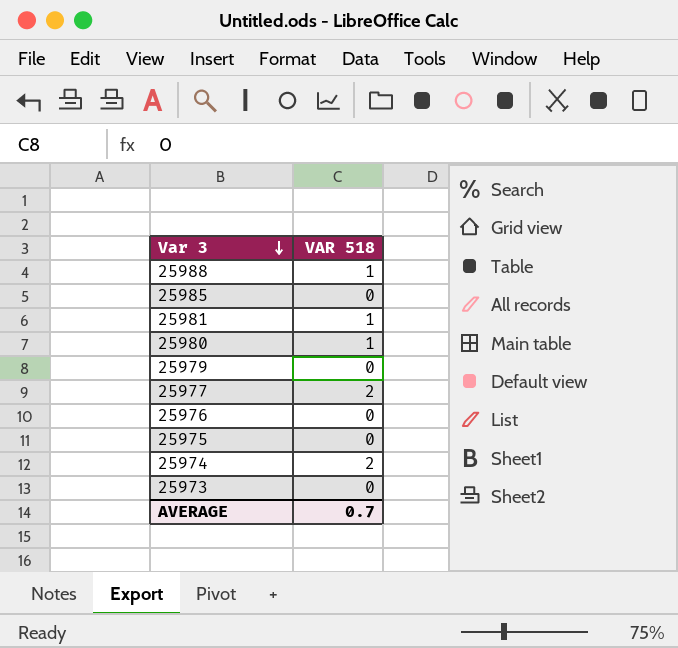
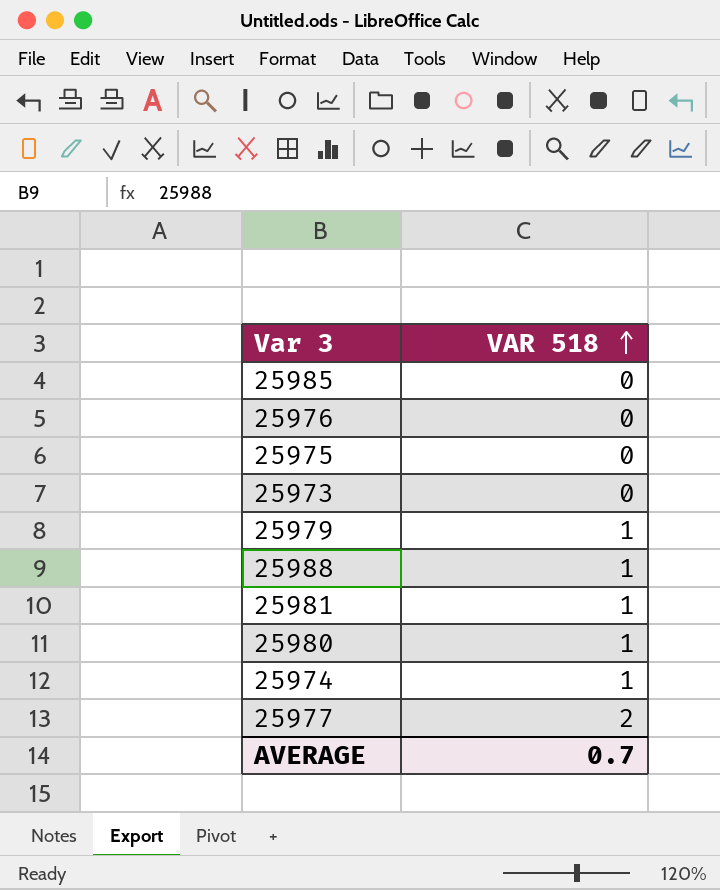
row order: Var 3 descending -> VAR 518 ascending
25979 | VAR 518: 0 -> 1
25974 | VAR 518: 2 -> 1

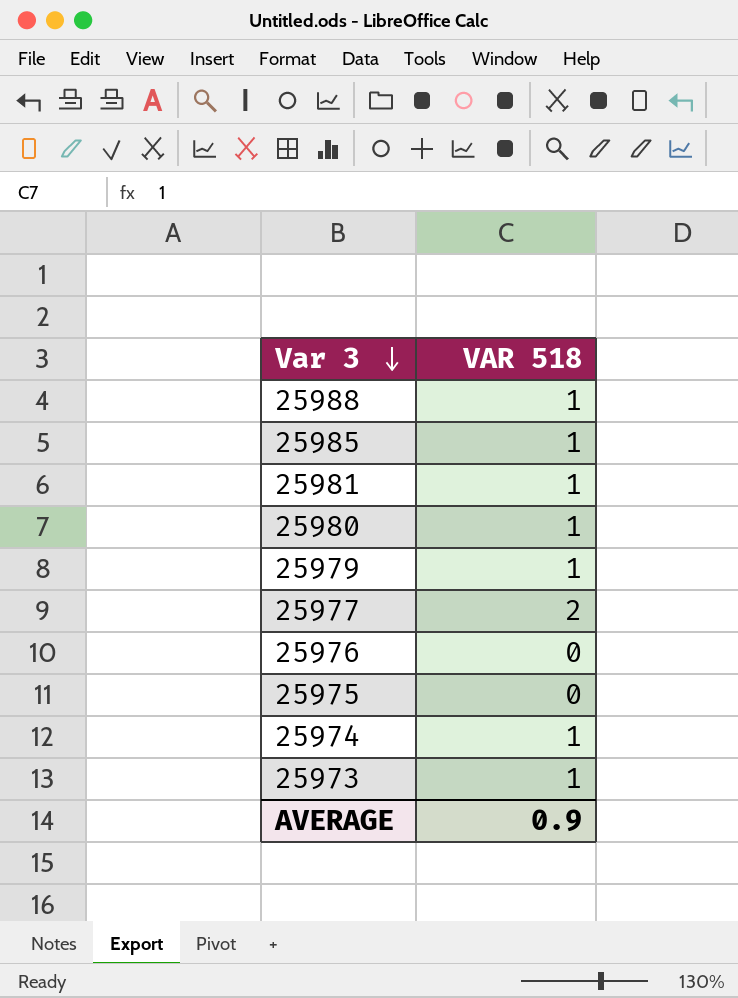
row order: VAR 518 ascending -> Var 3 descending
25985 | VAR 518: 0 -> 1
25973 | VAR 518: 0 -> 1
AVERAGE | VAR 518: 0.7 -> 0.9

